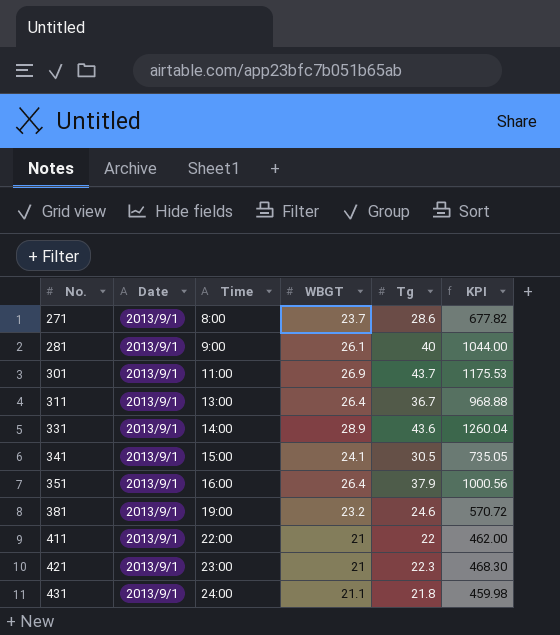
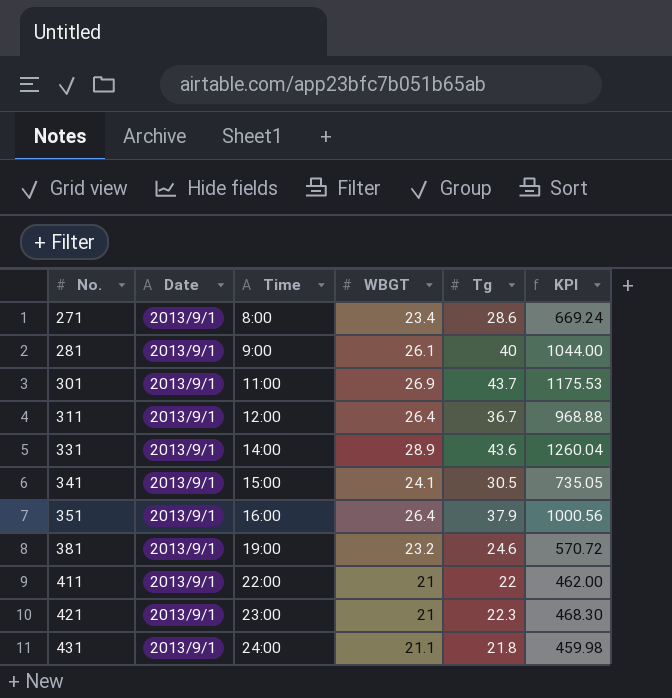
271 | WBGT: 23.7 -> 23.4
271 | KPI: 677.82 -> 669.24
311 | Time: 13:00 -> 12:00

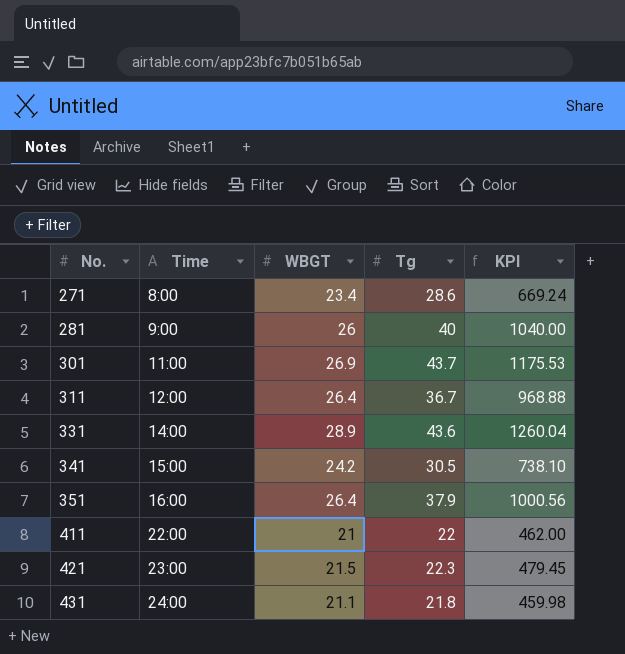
column Date | position: 2 -> none
row 381: 2013/9/1 | 19:00 | 23.2 | 24.6 | 570.72 -> none
281 | WBGT: 26.1 -> 26
281 | KPI: 1044.00 -> 1040.00
341 | WBGT: 24.1 -> 24.2
341 | KPI: 735.05 -> 738.10
421 | WBGT: 21 -> 21.5
421 | KPI: 468.30 -> 479.45

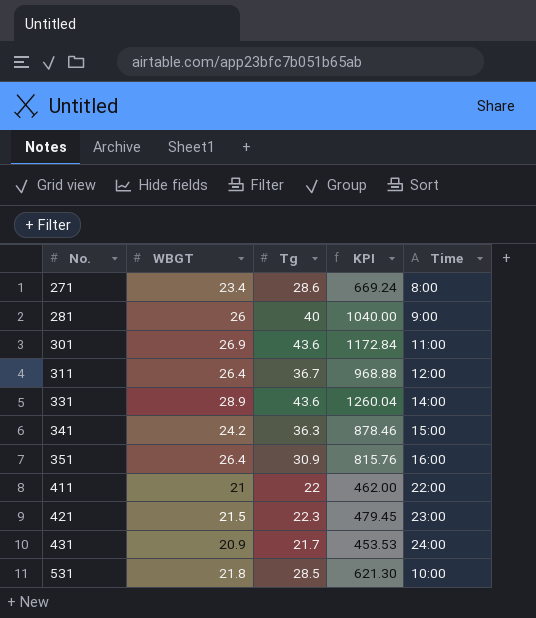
column Time | position: 2 -> 5
301 | Tg: 43.7 -> 43.6
301 | KPI: 1175.53 -> 1172.84
341 | Tg: 30.5 -> 36.3
341 | KPI: 738.10 -> 878.46
351 | Tg: 37.9 -> 30.9
351 | KPI: 1000.56 -> 815.76
431 | WBGT: 21.1 -> 20.9
431 | Tg: 21.8 -> 21.7
431 | KPI: 459.98 -> 453.53
row 531: none -> 21.8 | 28.5 | 621.30 | 10:00

